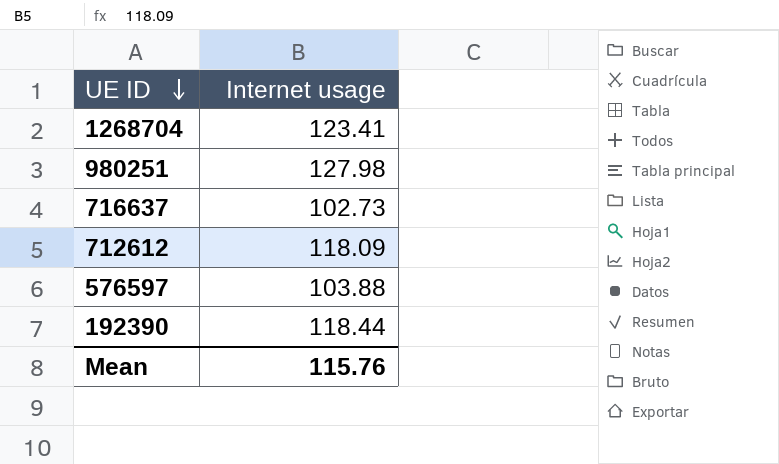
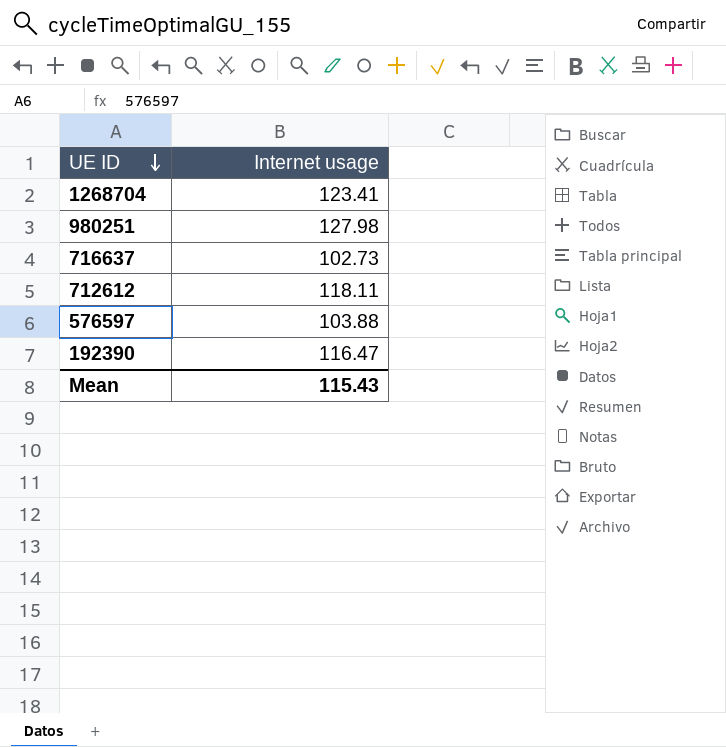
712612 | Internet usage: 118.09 -> 118.11
192390 | Internet usage: 118.44 -> 116.47
Mean | Internet usage: 115.76 -> 115.43

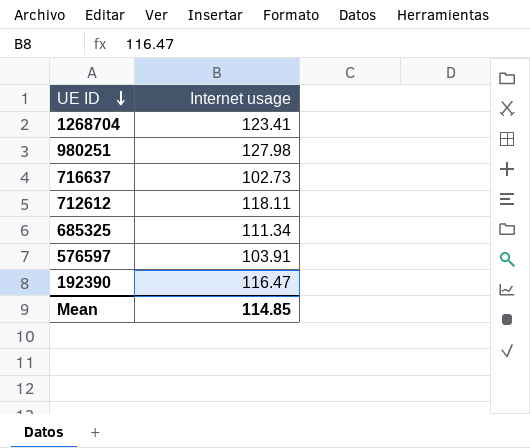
row 685325: none -> 111.34
576597 | Internet usage: 103.88 -> 103.91
Mean | Internet usage: 115.43 -> 114.85

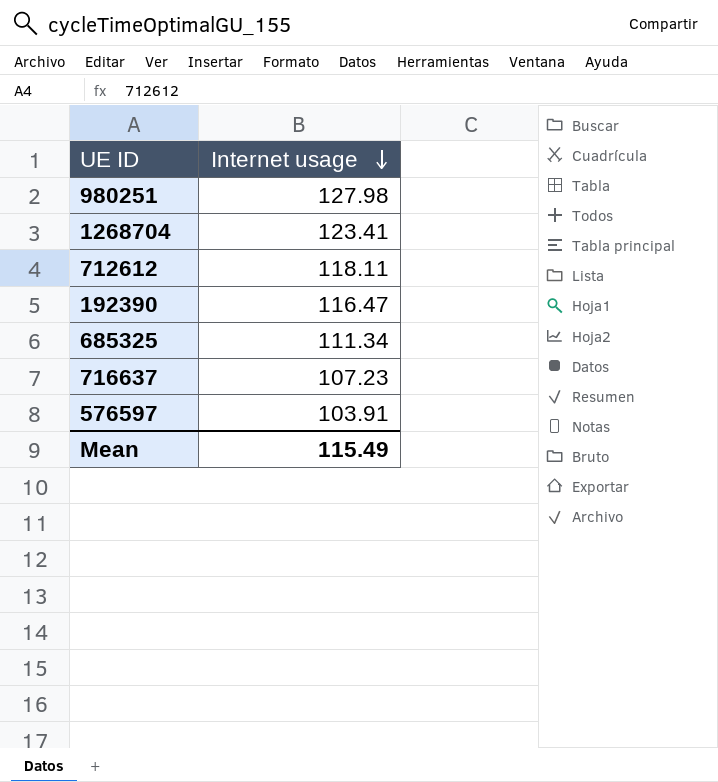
row order: UE ID descending -> Internet usage descending
716637 | Internet usage: 102.73 -> 107.23
Mean | Internet usage: 114.85 -> 115.49

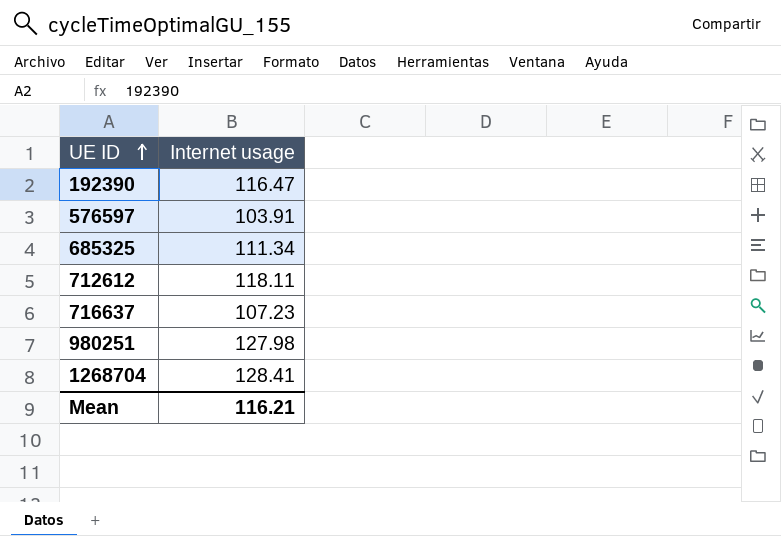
row order: Internet usage descending -> UE ID ascending
1268704 | Internet usage: 123.41 -> 128.41
Mean | Internet usage: 115.49 -> 116.21

